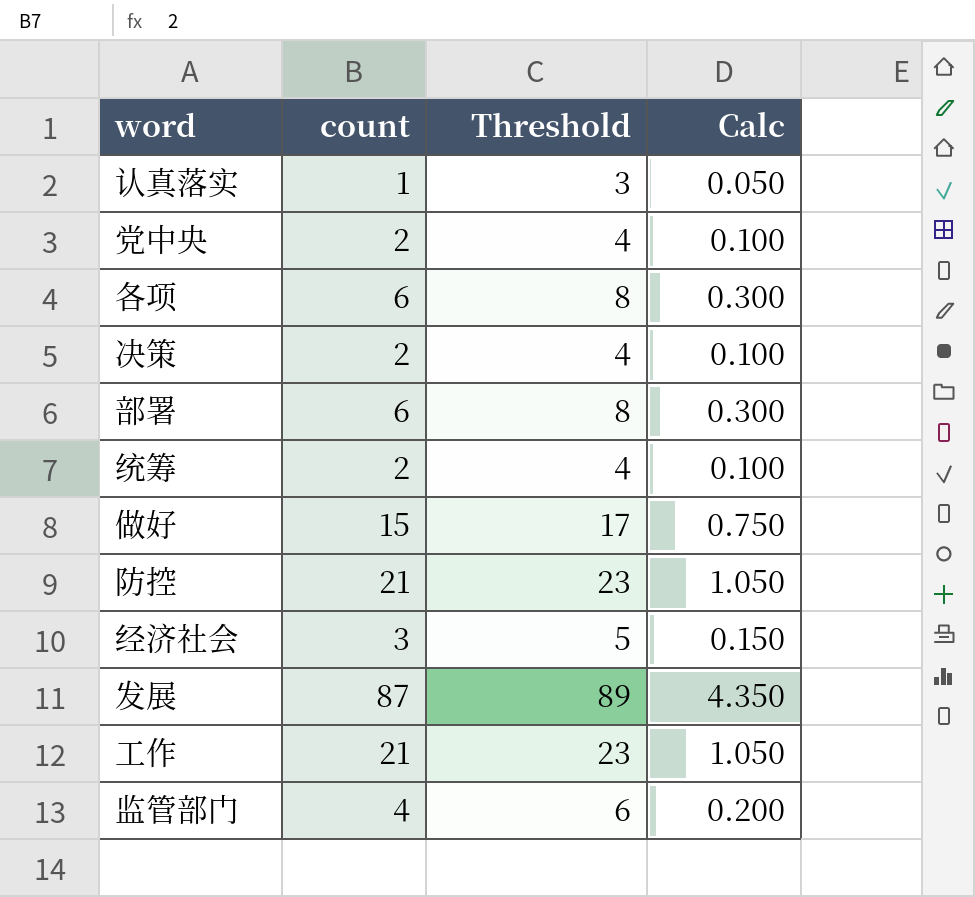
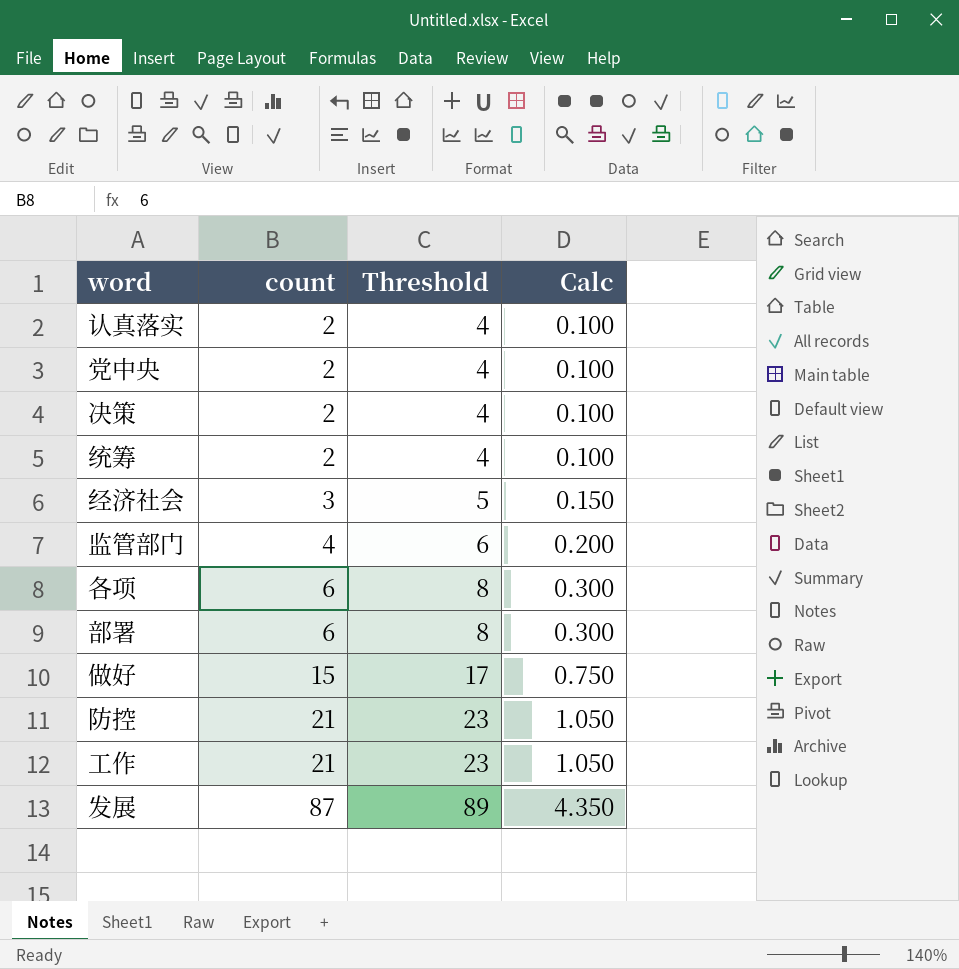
row order: none -> count ascending
认真落实 | count: 1 -> 2
认真落实 | Threshold: 3 -> 4
认真落实 | Calc: 0.050 -> 0.100

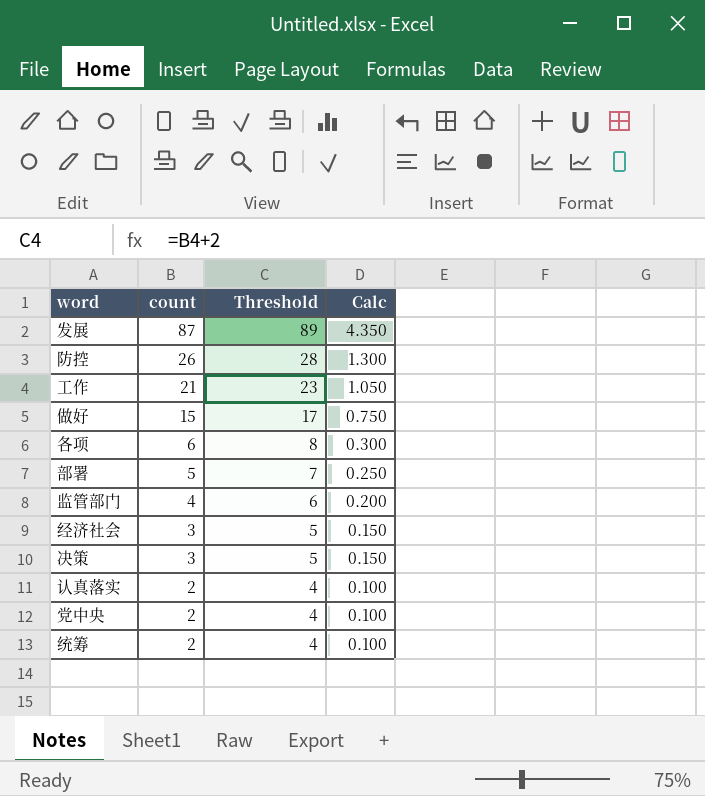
row order: count ascending -> count descending
防控 | count: 21 -> 26
防控 | Threshold: 23 -> 28
防控 | Calc: 1.050 -> 1.300
部署 | count: 6 -> 5
部署 | Threshold: 8 -> 7
部署 | Calc: 0.300 -> 0.250
决策 | count: 2 -> 3
决策 | Threshold: 4 -> 5
决策 | Calc: 0.100 -> 0.150

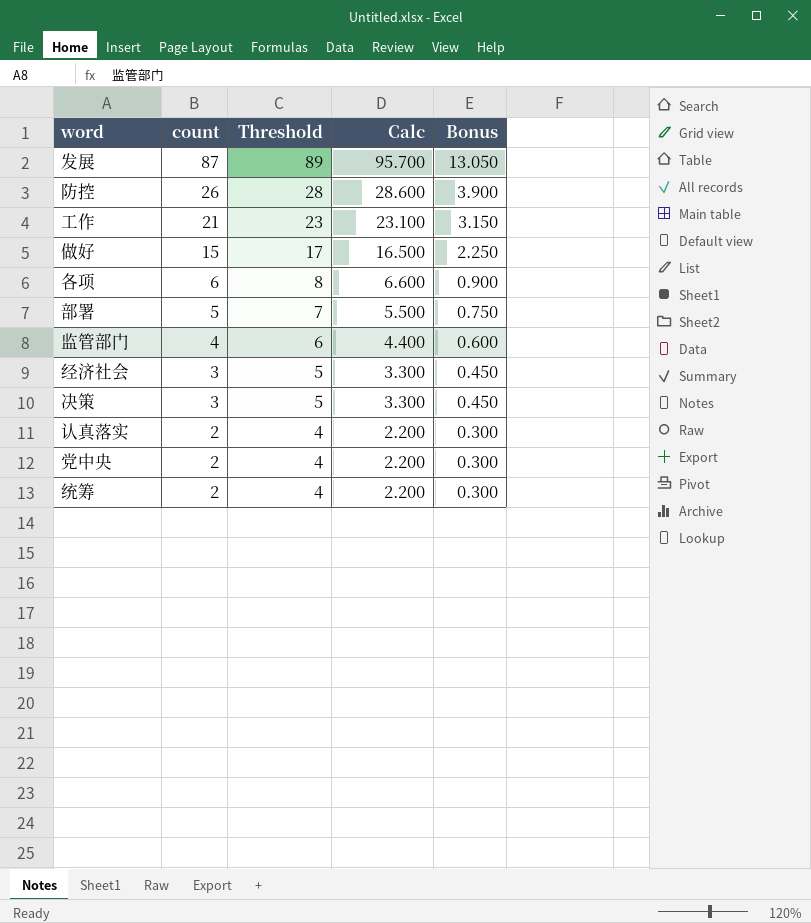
column Calc | formula: [count] * 0.05 -> [count] * 1.1
column Bonus | formula: none -> [count] * 0.15

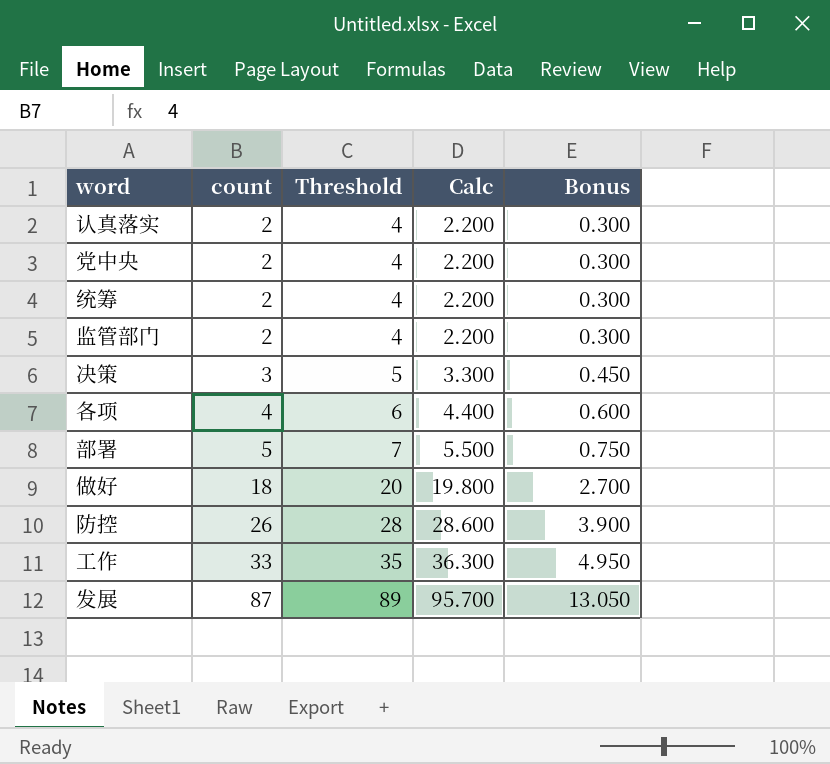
row order: count descending -> count ascending
row 经济社会: 3 | 5 | 3.300 | 0.450 -> none
监管部门 | count: 4 -> 2
监管部门 | Threshold: 6 -> 4
监管部门 | Calc: 4.400 -> 2.200
监管部门 | Bonus: 0.600 -> 0.300
各项 | count: 6 -> 4
各项 | Threshold: 8 -> 6
各项 | Calc: 6.600 -> 4.400
各项 | Bonus: 0.900 -> 0.600
做好 | count: 15 -> 18
做好 | Threshold: 17 -> 20
做好 | Calc: 16.500 -> 19.800
做好 | Bonus: 2.250 -> 2.700
工作 | count: 21 -> 33
工作 | Threshold: 23 -> 35
工作 | Calc: 23.100 -> 36.300
工作 | Bonus: 3.150 -> 4.950

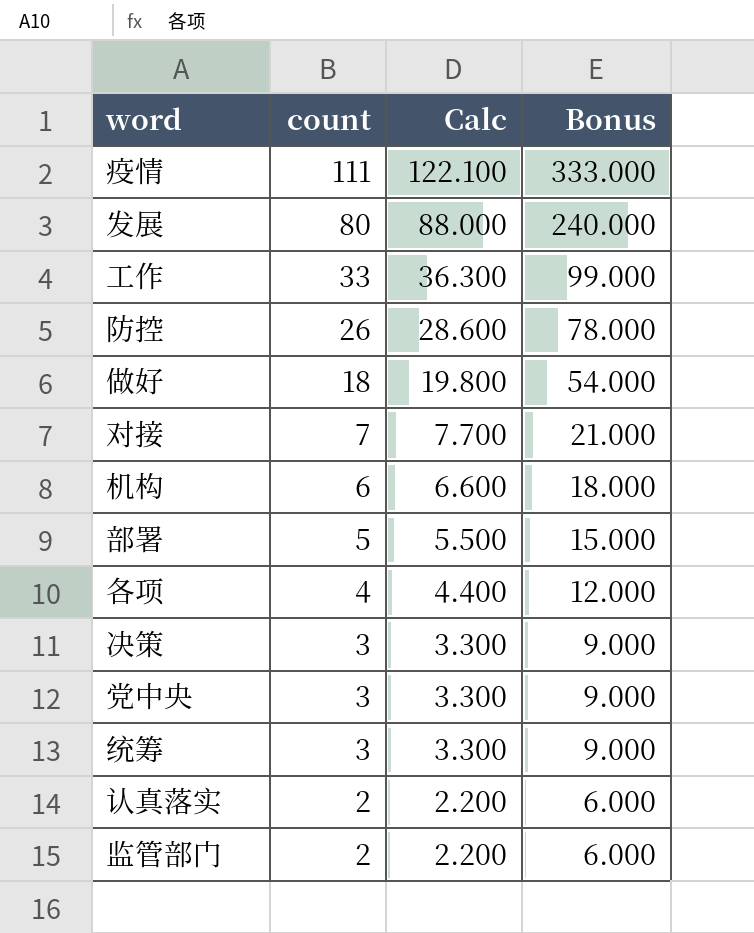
row order: count ascending -> count descending
column Threshold | formula: [count] + 2 -> none
column Bonus | formula: [count] * 0.15 -> [count] * 3
row 疫情: none -> 111 | 122.100 | 333.000
发展 | count: 87 -> 80
发展 | Calc: 95.700 -> 88.000
row 对接: none -> 7 | 7.700 | 21.000
row 机构: none -> 6 | 6.600 | 18.000
党中央 | count: 2 -> 3
党中央 | Calc: 2.200 -> 3.300
统筹 | count: 2 -> 3
统筹 | Calc: 2.200 -> 3.300

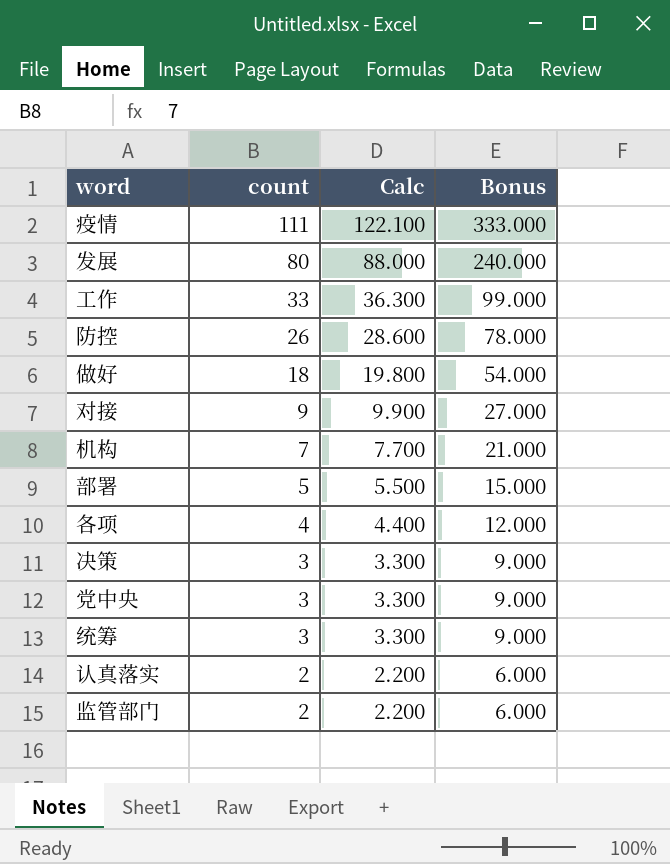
对接 | count: 7 -> 9
对接 | Calc: 7.700 -> 9.900
对接 | Bonus: 21.000 -> 27.000
机构 | count: 6 -> 7
机构 | Calc: 6.600 -> 7.700
机构 | Bonus: 18.000 -> 21.000

